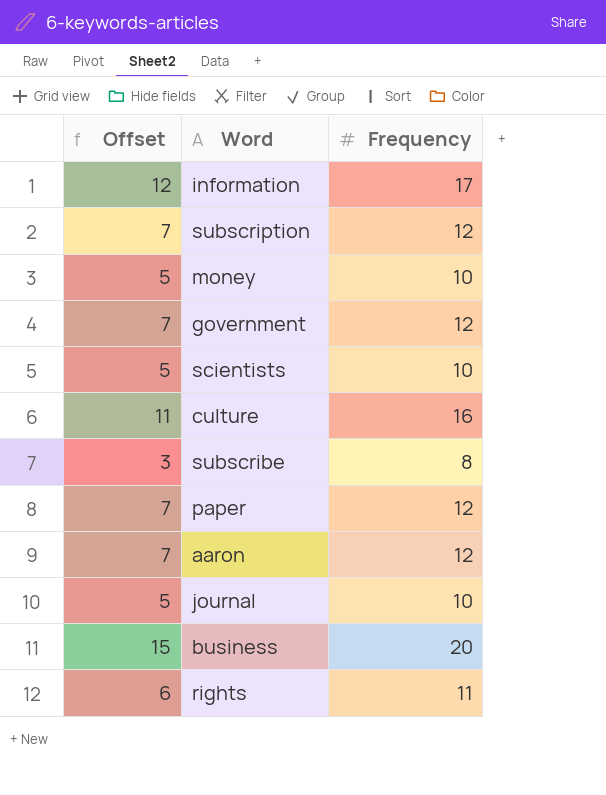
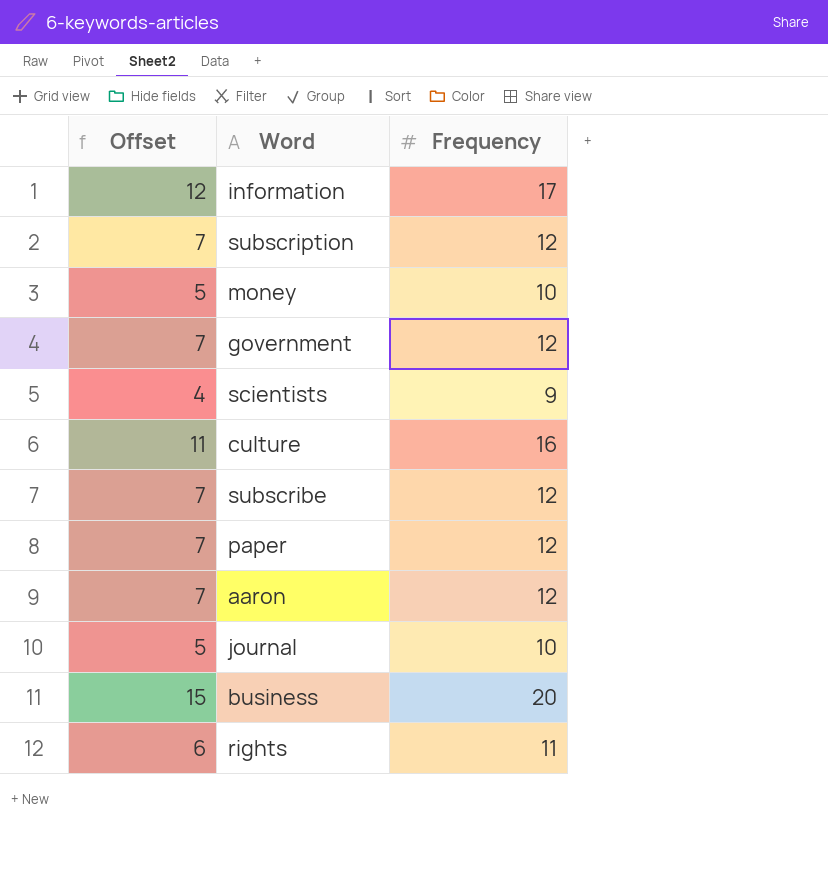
scientists | Offset: 5 -> 4
scientists | Frequency: 10 -> 9
subscribe | Offset: 3 -> 7
subscribe | Frequency: 8 -> 12

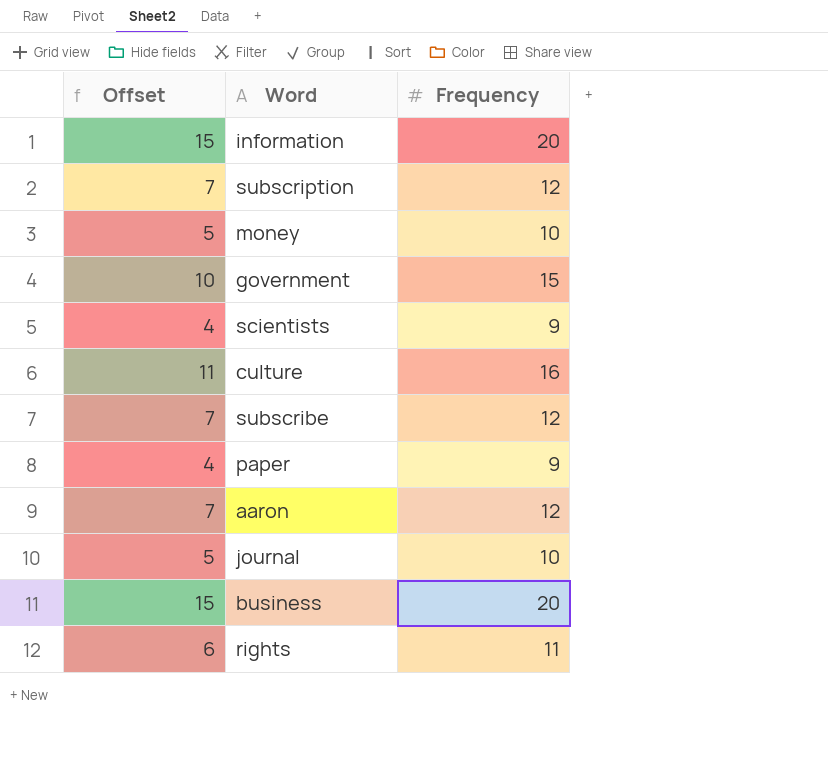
information | Offset: 12 -> 15
information | Frequency: 17 -> 20
government | Offset: 7 -> 10
government | Frequency: 12 -> 15
paper | Offset: 7 -> 4
paper | Frequency: 12 -> 9

